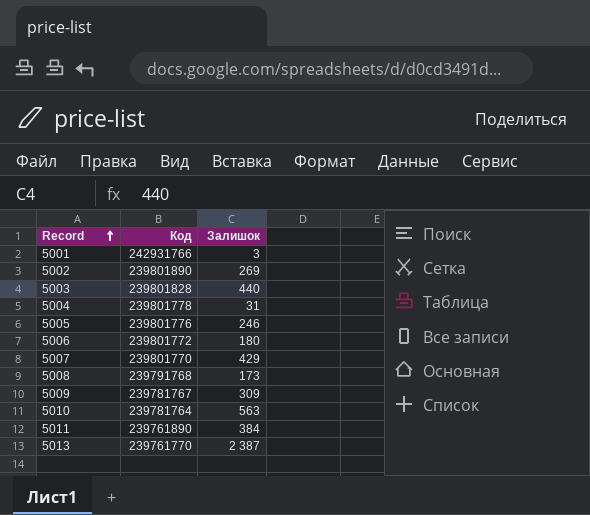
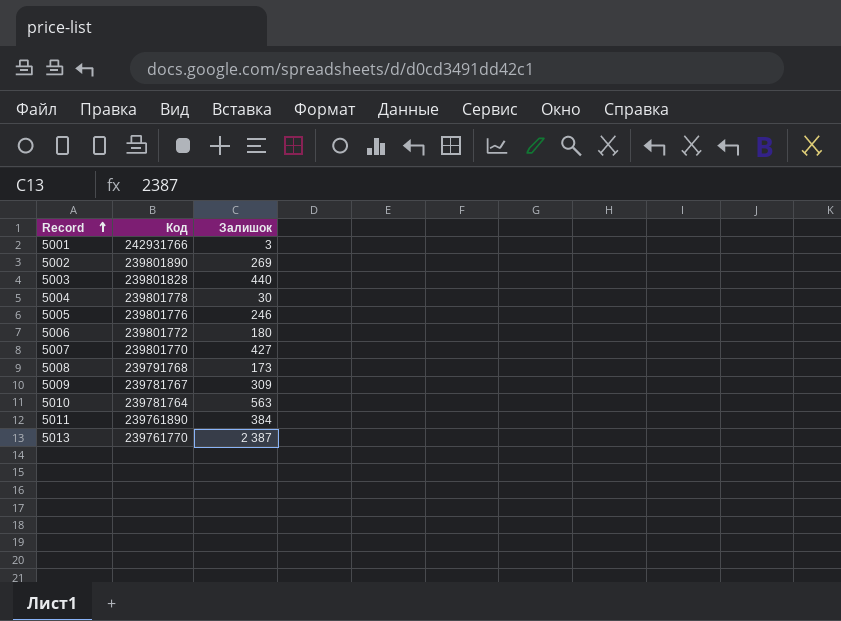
5004 | Залишок: 31 -> 30
5007 | Залишок: 429 -> 427

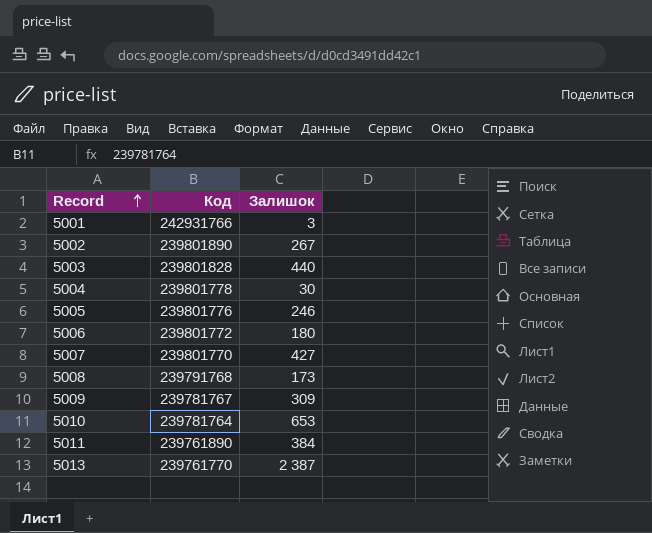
5002 | Залишок: 269 -> 267
5010 | Залишок: 563 -> 653

